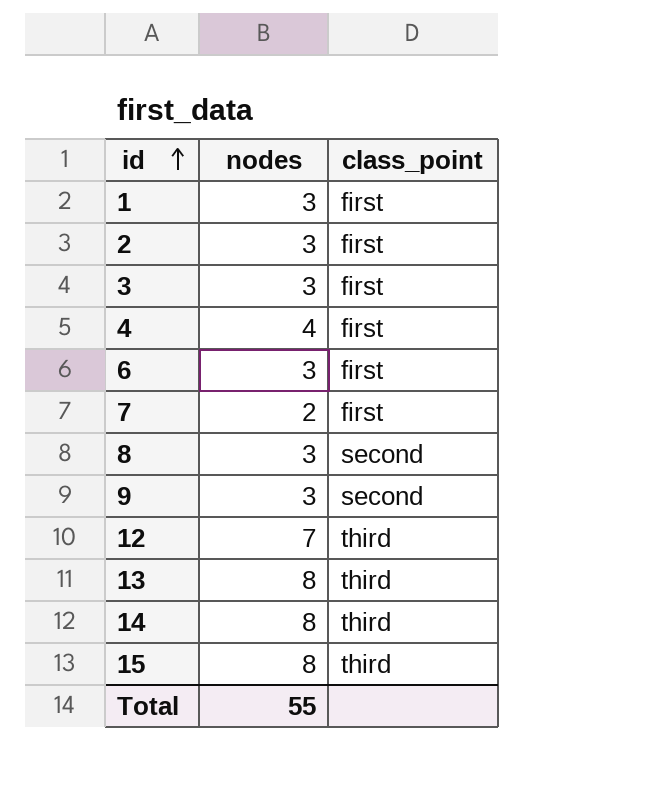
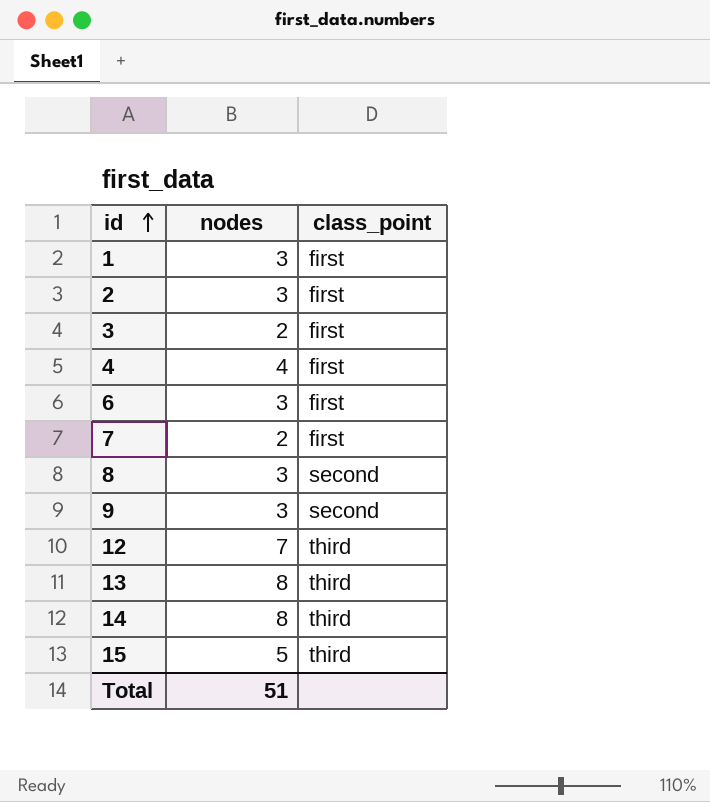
3 | nodes: 3 -> 2
15 | nodes: 8 -> 5
Total | nodes: 55 -> 51

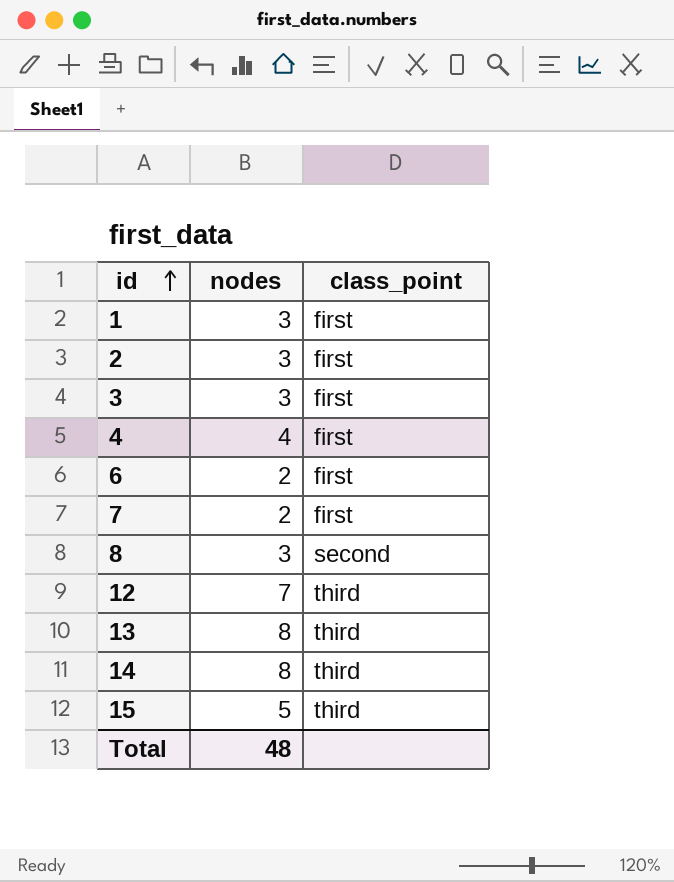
row 9: 3 | second -> none
3 | nodes: 2 -> 3
6 | nodes: 3 -> 2
Total | nodes: 51 -> 48

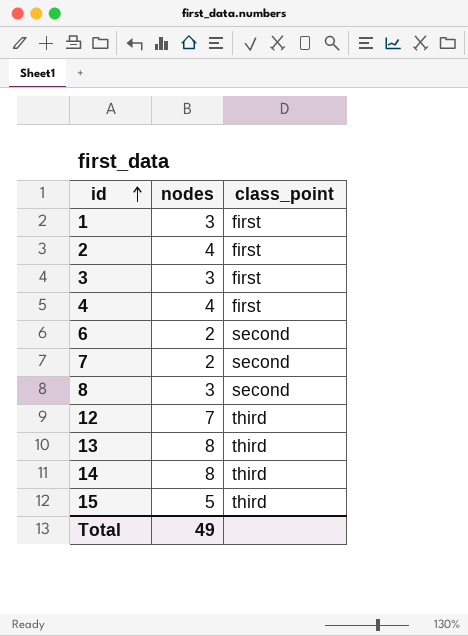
2 | nodes: 3 -> 4
6 | class_point: first -> second
7 | class_point: first -> second
Total | nodes: 48 -> 49

